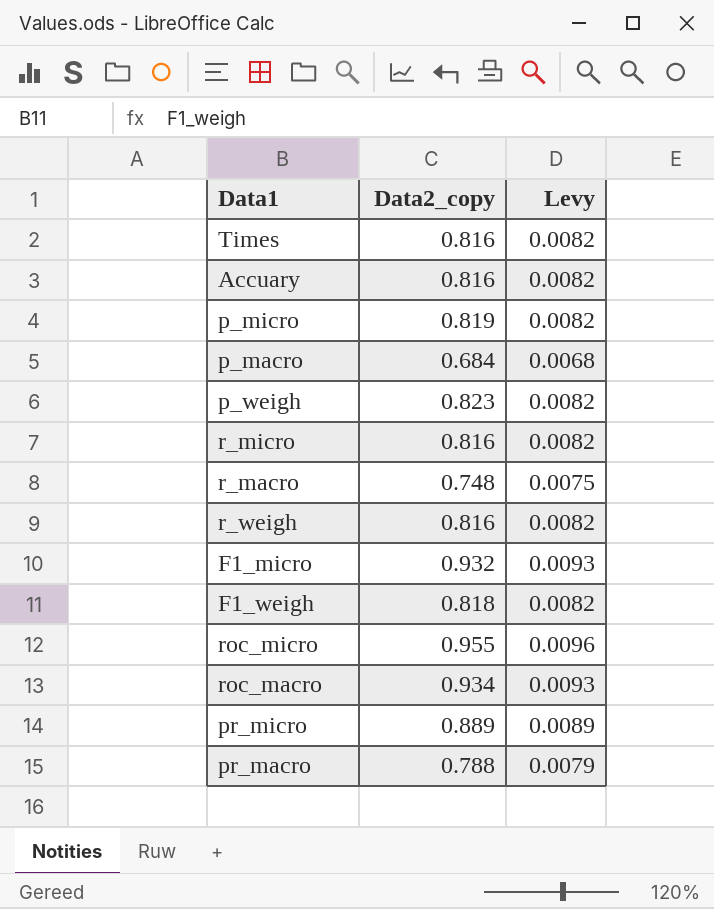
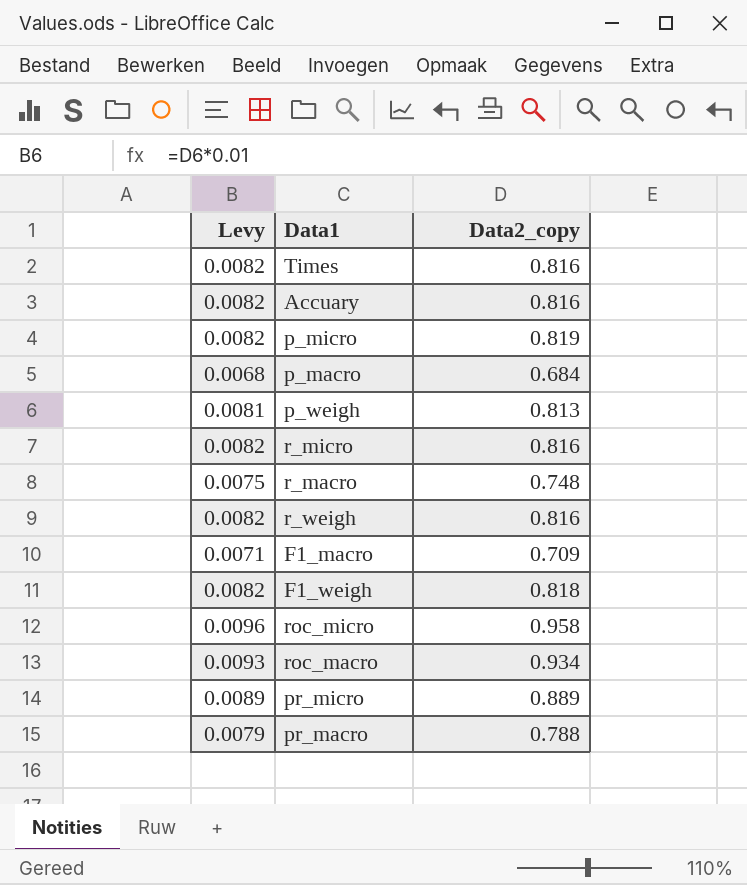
column Levy | position: 3 -> 1
row F1_micro: 0.932 | 0.0093 -> none
p_weigh | Levy: 0.0082 -> 0.0081
p_weigh | Data2_copy: 0.823 -> 0.813
row F1_macro: none -> 0.0071 | 0.709
roc_micro | Data2_copy: 0.955 -> 0.958

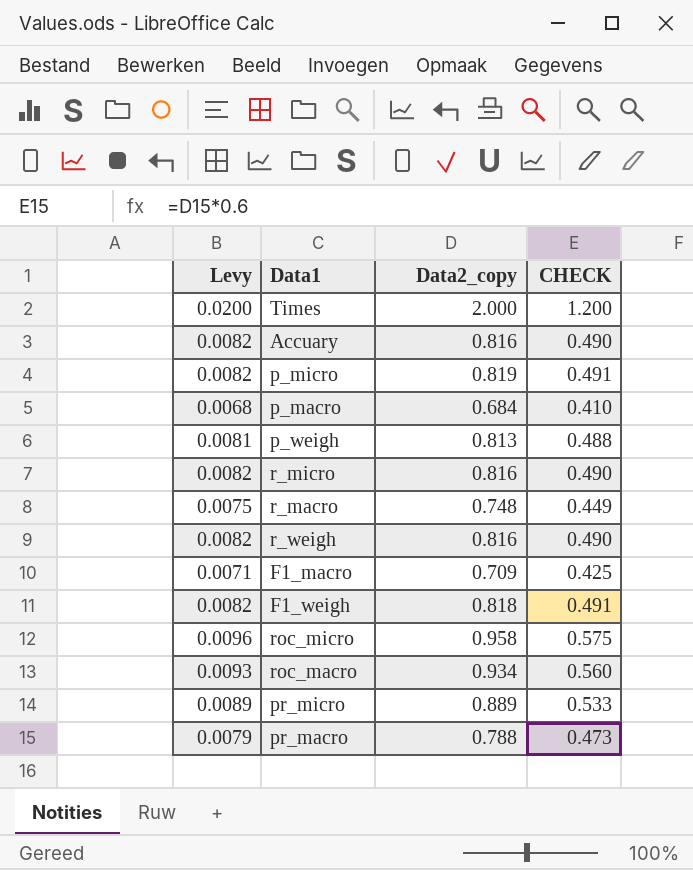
column CHECK | formula: none -> [Data2_copy] * 0.6
Times | Levy: 0.0082 -> 0.0200
Times | Data2_copy: 0.816 -> 2.000

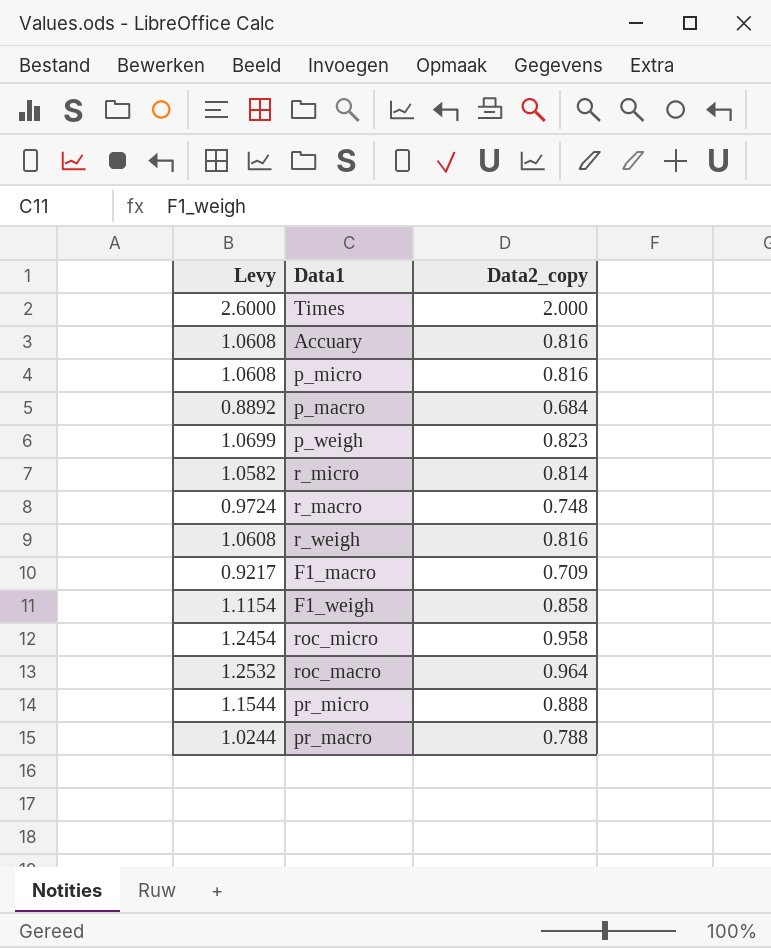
column CHECK | formula: [Data2_copy] * 0.6 -> none
column Levy | formula: [Data2_copy] * 0.01 -> [Data2_copy] * 1.3
p_micro | Data2_copy: 0.819 -> 0.816
p_weigh | Data2_copy: 0.813 -> 0.823
r_micro | Data2_copy: 0.816 -> 0.814
F1_weigh | Data2_copy: 0.818 -> 0.858
roc_macro | Data2_copy: 0.934 -> 0.964
pr_micro | Data2_copy: 0.889 -> 0.888

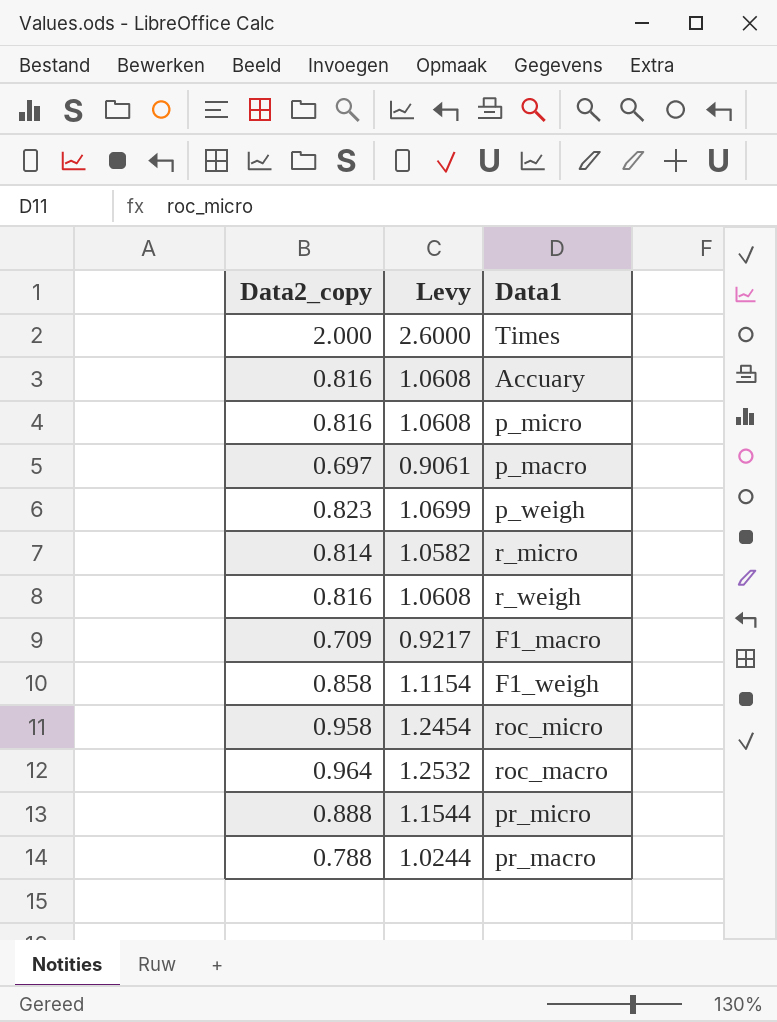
column Data2_copy | position: 3 -> 1
row r_macro: 0.9724 | 0.748 -> none
p_macro | Data2_copy: 0.684 -> 0.697
p_macro | Levy: 0.8892 -> 0.9061

